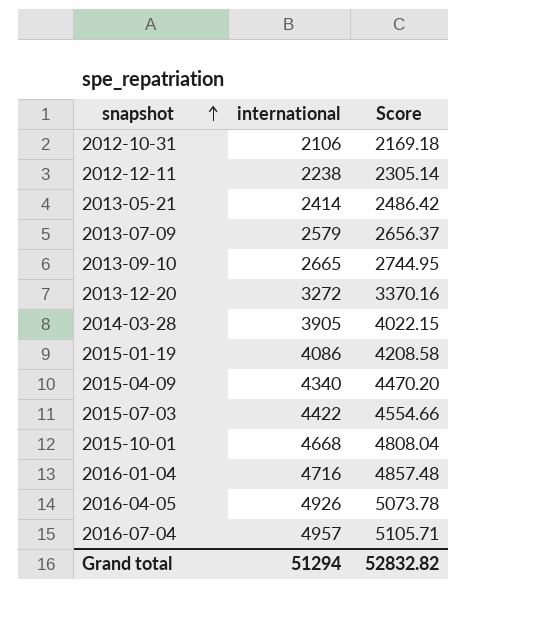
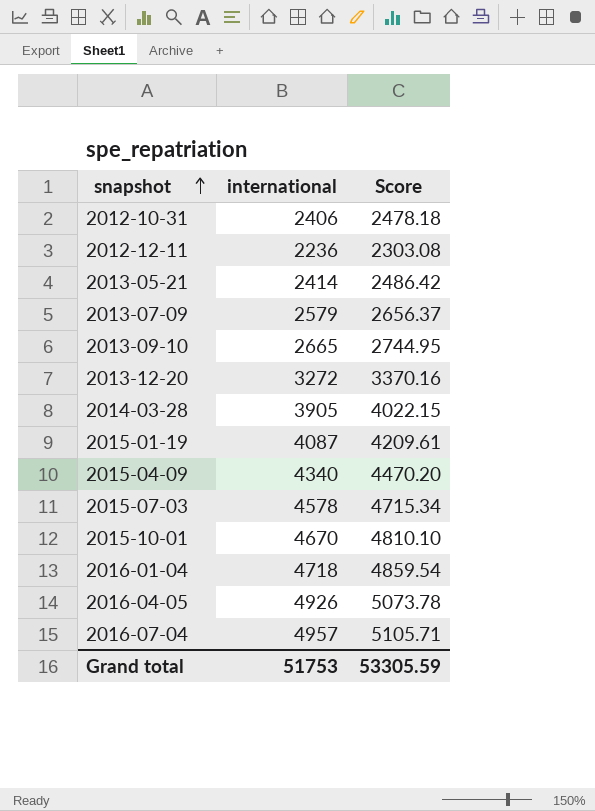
2012-10-31 | international: 2106 -> 2406
2012-10-31 | Score: 2169.18 -> 2478.18
2012-12-11 | international: 2238 -> 2236
2012-12-11 | Score: 2305.14 -> 2303.08
2015-01-19 | international: 4086 -> 4087
2015-01-19 | Score: 4208.58 -> 4209.61
2015-07-03 | international: 4422 -> 4578
2015-07-03 | Score: 4554.66 -> 4715.34
2015-10-01 | international: 4668 -> 4670
2015-10-01 | Score: 4808.04 -> 4810.10
2016-01-04 | international: 4716 -> 4718
2016-01-04 | Score: 4857.48 -> 4859.54
Grand total | international: 51294 -> 51753
Grand total | Score: 52832.82 -> 53305.59

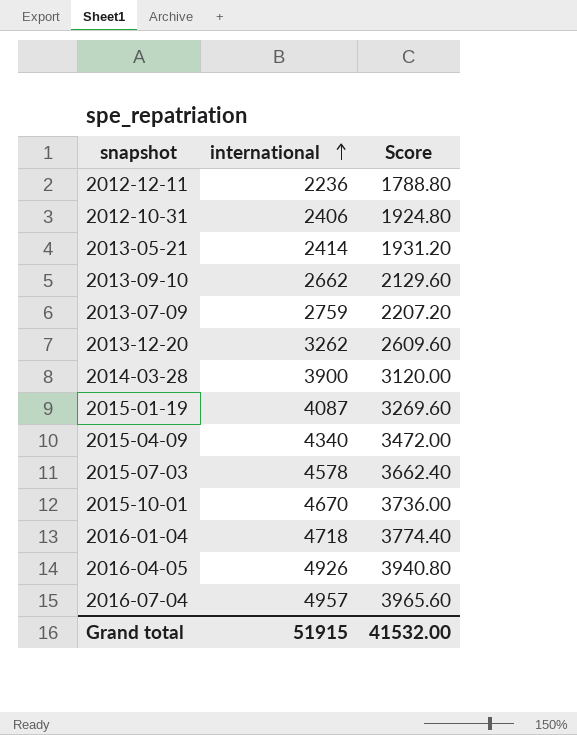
row order: snapshot ascending -> international ascending
column Score | formula: [international] * 1.03 -> [international] * 0.8
2013-09-10 | international: 2665 -> 2662
2013-07-09 | international: 2579 -> 2759
2013-12-20 | international: 3272 -> 3262
2014-03-28 | international: 3905 -> 3900
Grand total | international: 51753 -> 51915
Grand total | Score: 53305.59 -> 41532.00

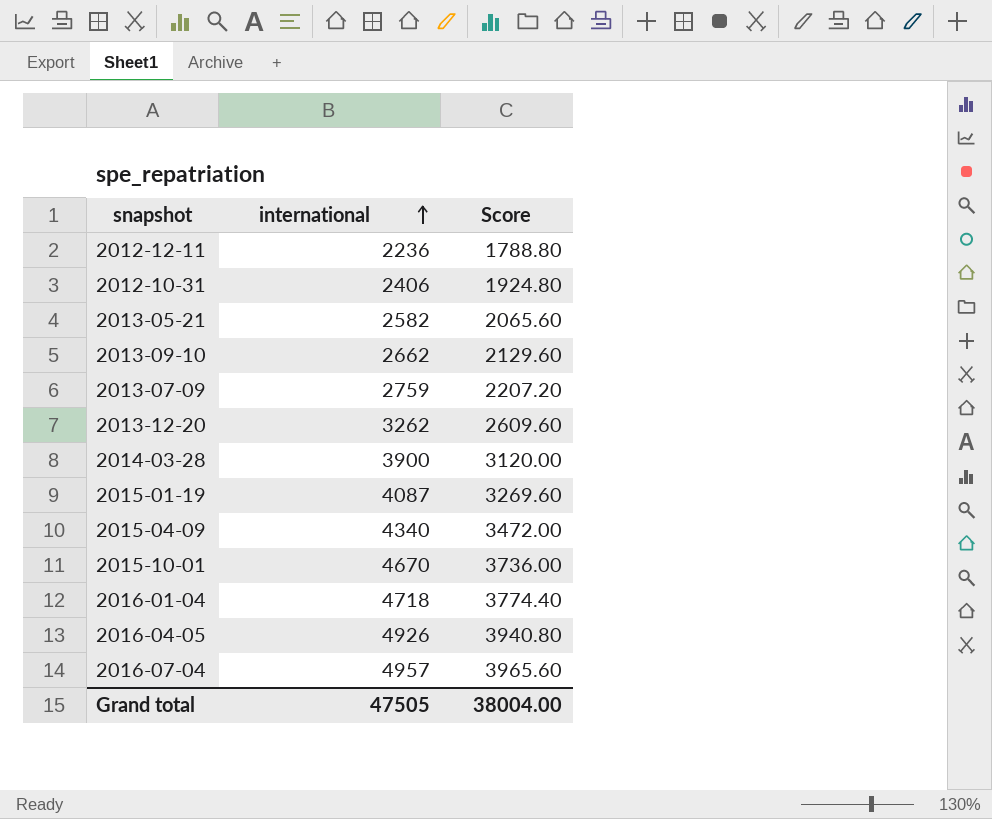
row 2015-07-03: 4578 | 3662.40 -> none
2013-05-21 | international: 2414 -> 2582
2013-05-21 | Score: 1931.20 -> 2065.60
Grand total | international: 51915 -> 47505
Grand total | Score: 41532.00 -> 38004.00

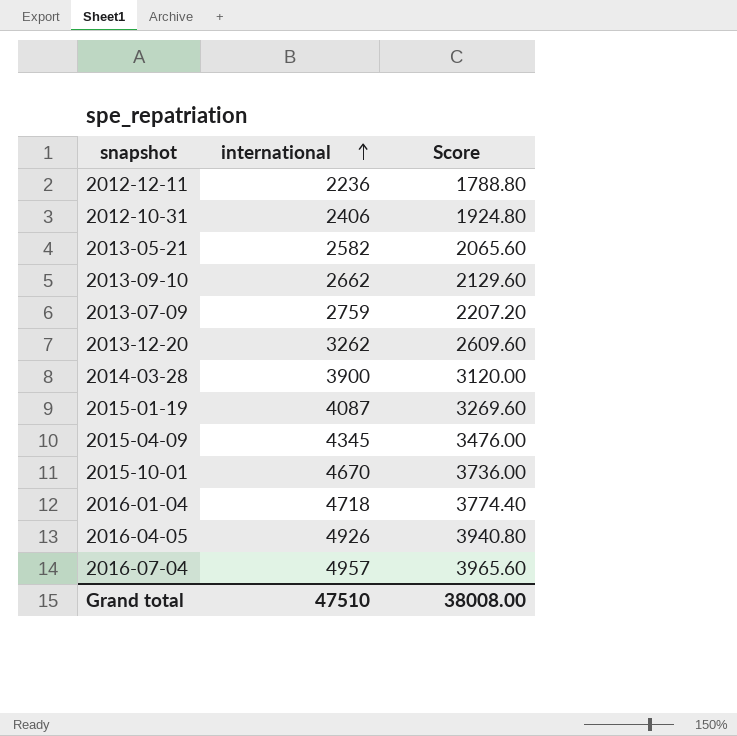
2015-04-09 | international: 4340 -> 4345
2015-04-09 | Score: 3472.00 -> 3476.00
Grand total | international: 47505 -> 47510
Grand total | Score: 38004.00 -> 38008.00

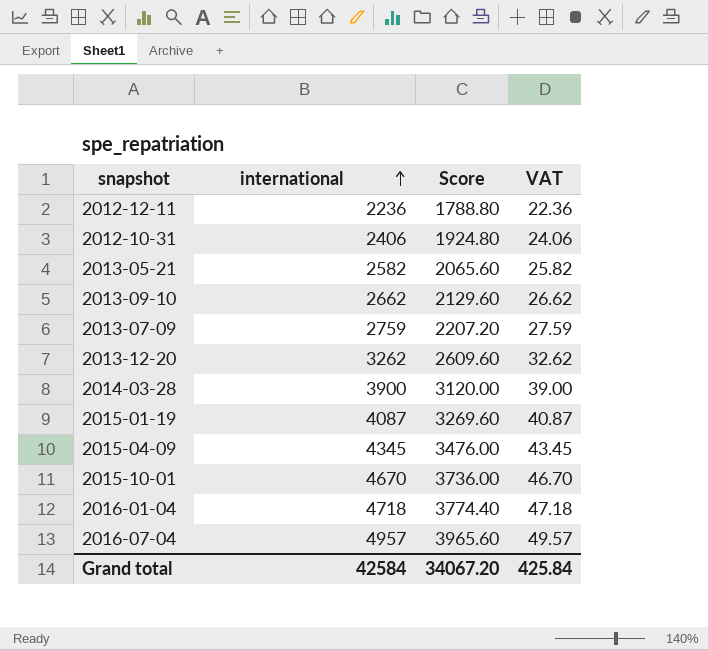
column VAT | formula: none -> [international] * 0.01
row 2016-04-05: 4926 | 3940.80 -> none
Grand total | international: 47510 -> 42584
Grand total | Score: 38008.00 -> 34067.20

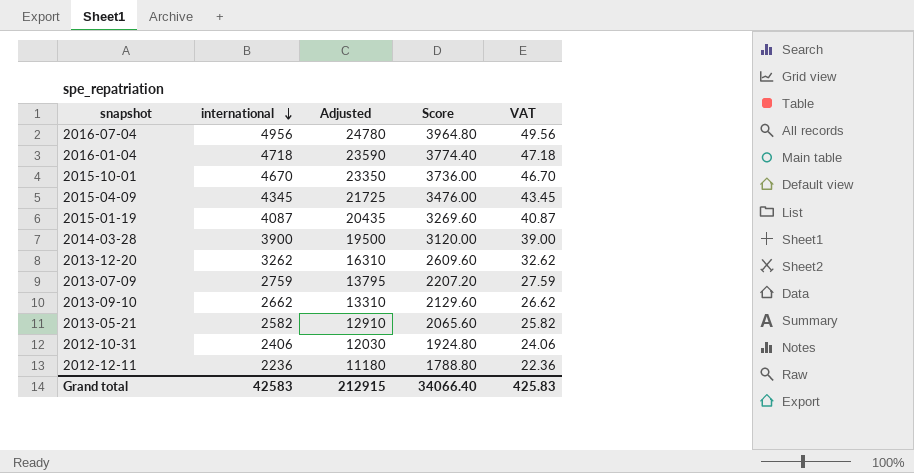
row order: international ascending -> international descending
column Adjusted | formula: none -> [international] * 5
2016-07-04 | international: 4957 -> 4956
2016-07-04 | Score: 3965.60 -> 3964.80
2016-07-04 | VAT: 49.57 -> 49.56
Grand total | international: 42584 -> 42583
Grand total | Score: 34067.20 -> 34066.40
Grand total | VAT: 425.84 -> 425.83

